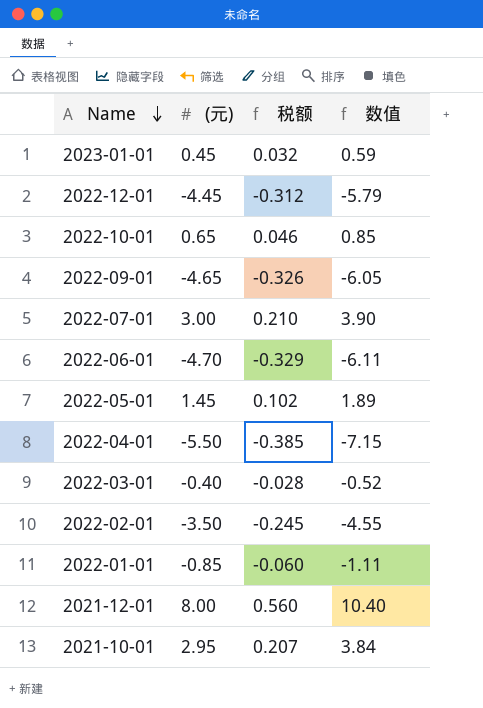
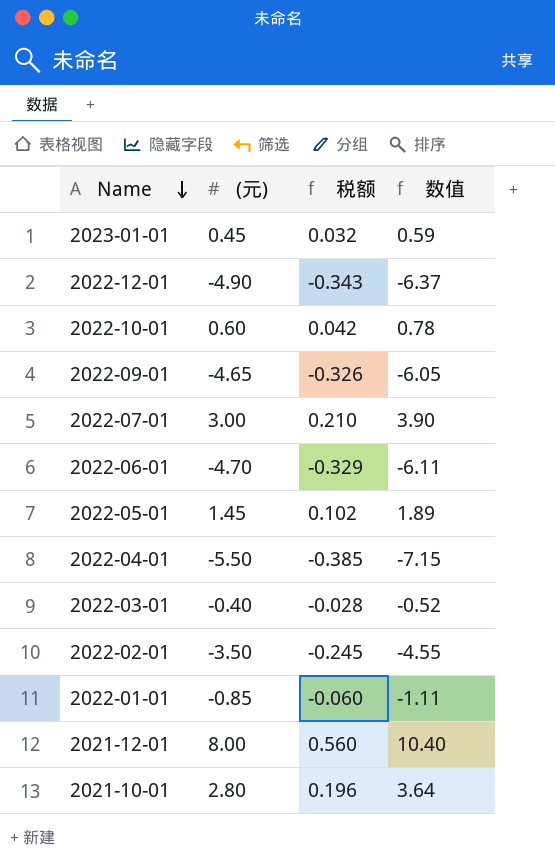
2022-12-01 | (元): -4.45 -> -4.90
2022-12-01 | 税额: -0.312 -> -0.343
2022-12-01 | 数值: -5.79 -> -6.37
2022-10-01 | (元): 0.65 -> 0.60
2022-10-01 | 税额: 0.046 -> 0.042
2022-10-01 | 数值: 0.85 -> 0.78
2021-10-01 | (元): 2.95 -> 2.80
2021-10-01 | 税额: 0.207 -> 0.196
2021-10-01 | 数值: 3.84 -> 3.64

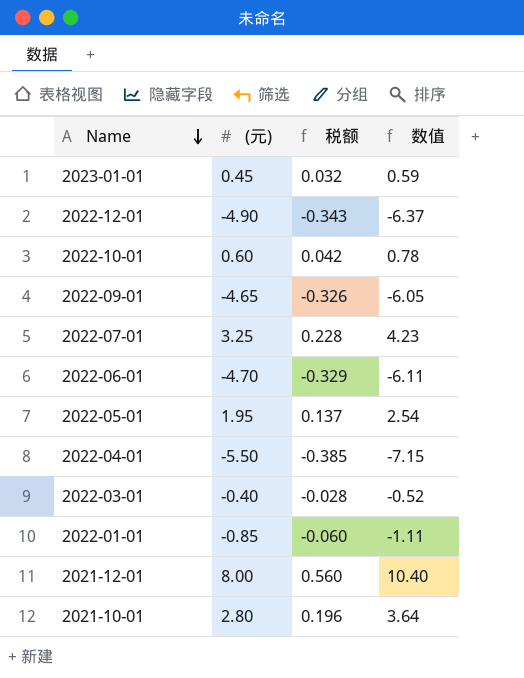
row 2022-02-01: -3.50 | -0.245 | -4.55 -> none
2022-07-01 | (元): 3.00 -> 3.25
2022-07-01 | 税额: 0.210 -> 0.228
2022-07-01 | 数值: 3.90 -> 4.23
2022-05-01 | (元): 1.45 -> 1.95
2022-05-01 | 税额: 0.102 -> 0.137
2022-05-01 | 数值: 1.89 -> 2.54

